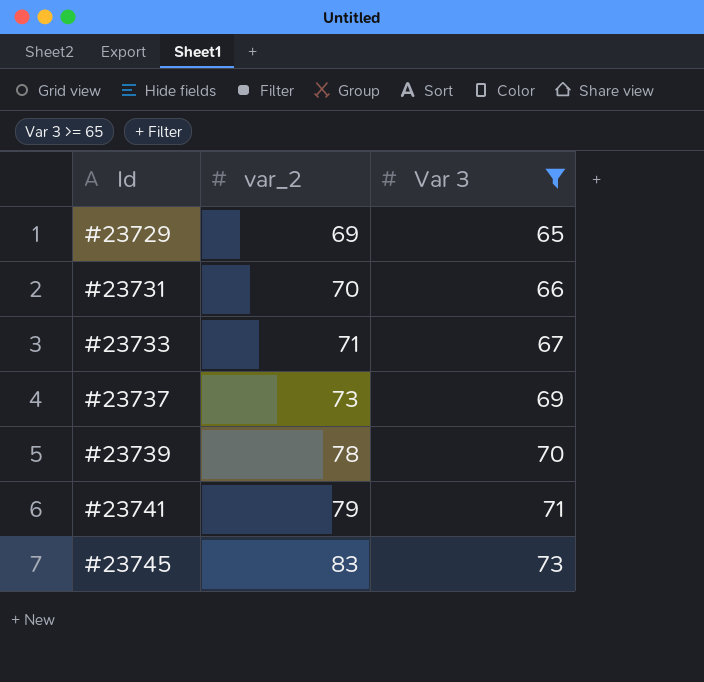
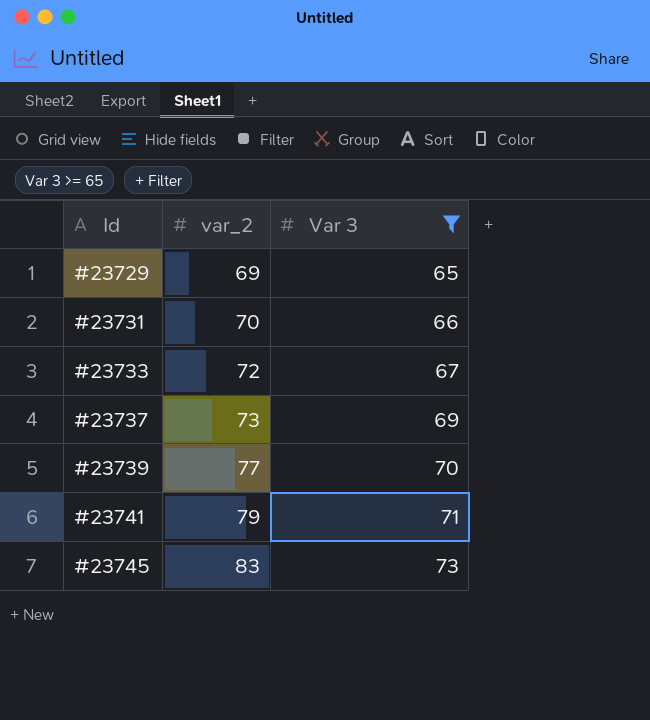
#23733 | var_2: 71 -> 72
#23739 | var_2: 78 -> 77

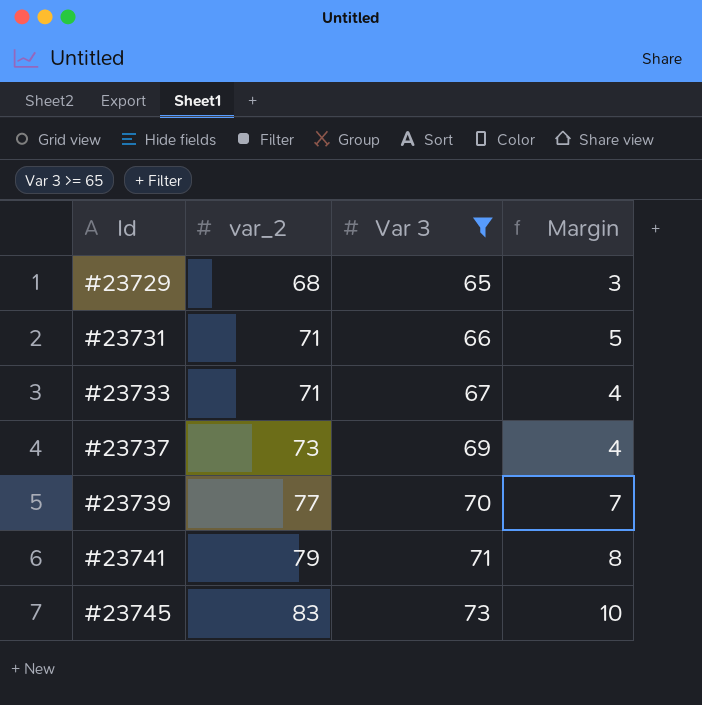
column Margin | formula: none -> [var_2] - [Var 3]
#23729 | var_2: 69 -> 68
#23731 | var_2: 70 -> 71
#23733 | var_2: 72 -> 71

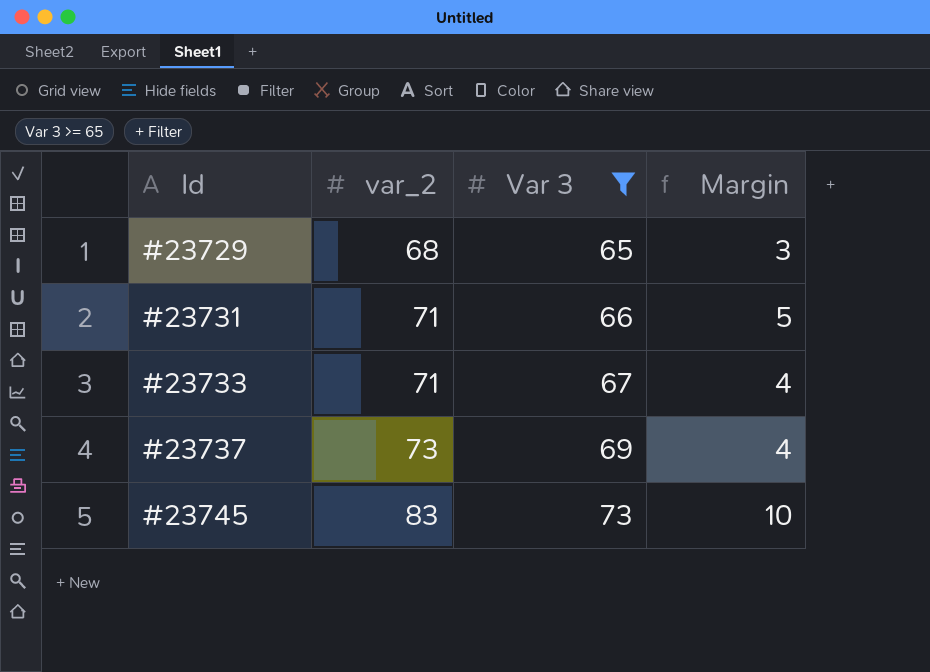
row #23739: 77 | 70 | 7 -> none
row #23741: 79 | 71 | 8 -> none

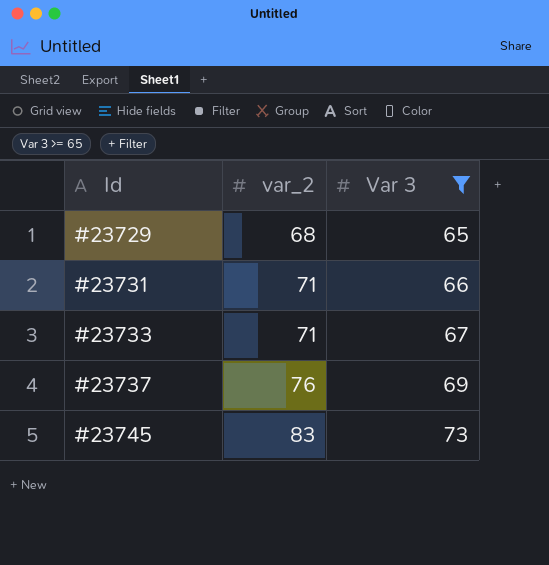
column Margin | formula: [var_2] - [Var 3] -> none
#23737 | var_2: 73 -> 76

